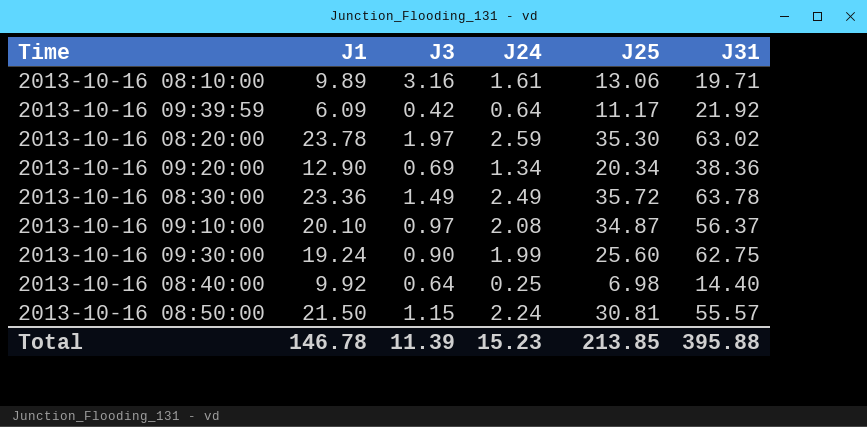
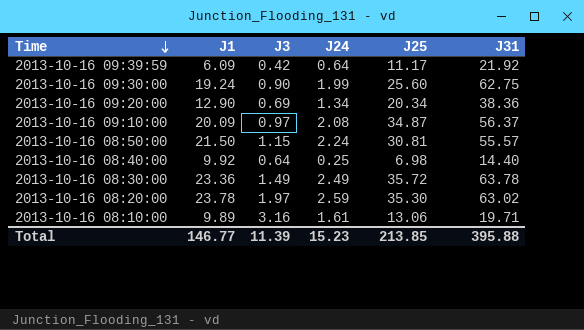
row order: none -> Time descending
2013-10-16 09:10:00 | J1: 20.10 -> 20.09
Total | J1: 146.78 -> 146.77

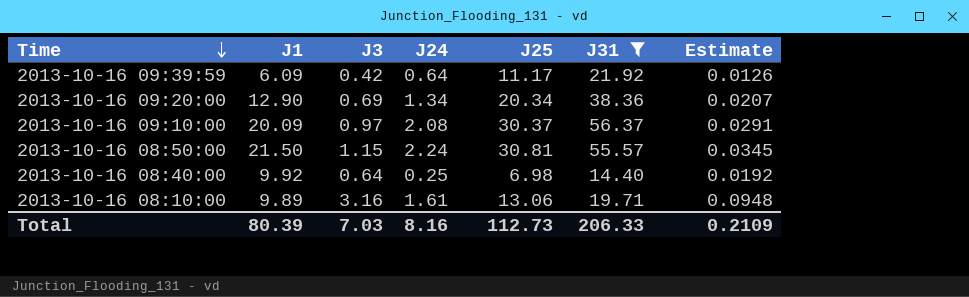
filter: none -> J31 <= 56.37
column Estimate | formula: none -> [J3] * 0.03
2013-10-16 09:10:00 | J25: 34.87 -> 30.37
Total | J1: 146.77 -> 80.39
Total | J3: 11.39 -> 7.03
Total | J24: 15.23 -> 8.16
Total | J25: 213.85 -> 112.73
Total | J31: 395.88 -> 206.33

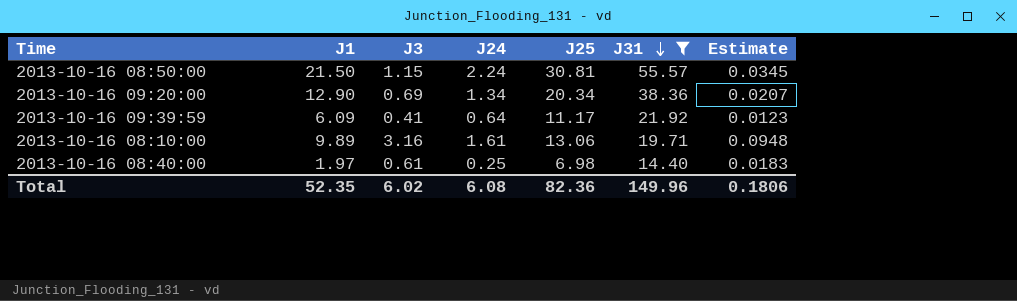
row order: Time descending -> J31 descending
row 2013-10-16 09:10:00: 20.09 | 0.97 | 2.08 | 30.37 | 56.37 | 0.0291 -> none
2013-10-16 09:39:59 | J3: 0.42 -> 0.41
2013-10-16 09:39:59 | Estimate: 0.0126 -> 0.0123
2013-10-16 08:40:00 | J1: 9.92 -> 1.97
2013-10-16 08:40:00 | J3: 0.64 -> 0.61
2013-10-16 08:40:00 | Estimate: 0.0192 -> 0.0183
Total | J1: 80.39 -> 52.35
Total | J3: 7.03 -> 6.02
Total | J24: 8.16 -> 6.08
Total | J25: 112.73 -> 82.36
Total | J31: 206.33 -> 149.96
Total | Estimate: 0.2109 -> 0.1806

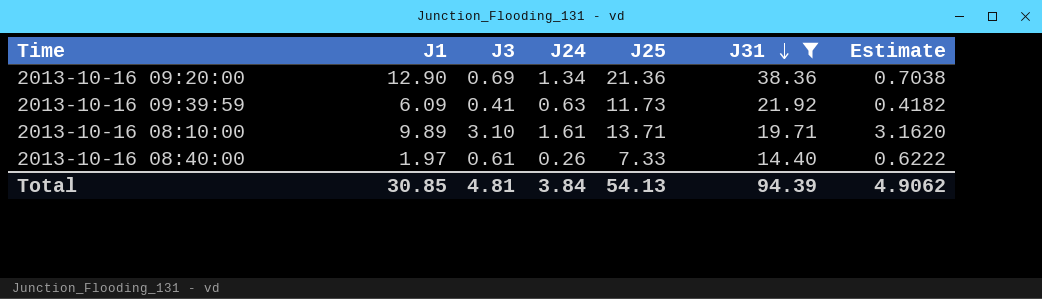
column Estimate | formula: [J3] * 0.03 -> [J3] * 1.02
row 2013-10-16 08:50:00: 21.50 | 1.15 | 2.24 | 30.81 | 55.57 | 0.0345 -> none
2013-10-16 09:20:00 | J25: 20.34 -> 21.36
2013-10-16 09:39:59 | J24: 0.64 -> 0.63
2013-10-16 09:39:59 | J25: 11.17 -> 11.73
2013-10-16 08:10:00 | J3: 3.16 -> 3.10
2013-10-16 08:10:00 | J25: 13.06 -> 13.71
2013-10-16 08:40:00 | J24: 0.25 -> 0.26
2013-10-16 08:40:00 | J25: 6.98 -> 7.33
Total | J1: 52.35 -> 30.85
Total | J3: 6.02 -> 4.81
Total | J24: 6.08 -> 3.84
Total | J25: 82.36 -> 54.13
Total | J31: 149.96 -> 94.39
Total | Estimate: 0.1806 -> 4.9062

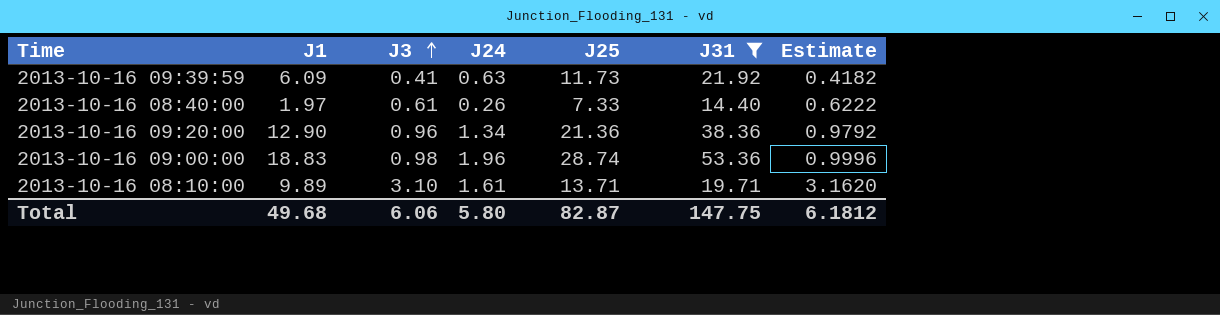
row order: J31 descending -> J3 ascending
2013-10-16 09:20:00 | J3: 0.69 -> 0.96
2013-10-16 09:20:00 | Estimate: 0.7038 -> 0.9792
row 2013-10-16 09:00:00: none -> 18.83 | 0.98 | 1.96 | 28.74 | 53.36 | 0.9996
Total | J1: 30.85 -> 49.68
Total | J3: 4.81 -> 6.06
Total | J24: 3.84 -> 5.80
Total | J25: 54.13 -> 82.87
Total | J31: 94.39 -> 147.75
Total | Estimate: 4.9062 -> 6.1812

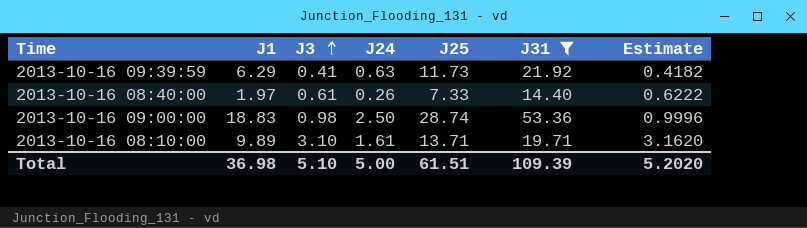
row 2013-10-16 09:20:00: 12.90 | 0.96 | 1.34 | 21.36 | 38.36 | 0.9792 -> none
2013-10-16 09:39:59 | J1: 6.09 -> 6.29
2013-10-16 09:00:00 | J24: 1.96 -> 2.50
Total | J1: 49.68 -> 36.98
Total | J3: 6.06 -> 5.10
Total | J24: 5.80 -> 5.00
Total | J25: 82.87 -> 61.51
Total | J31: 147.75 -> 109.39
Total | Estimate: 6.1812 -> 5.2020

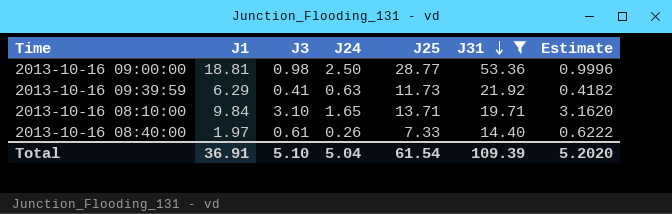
row order: J3 ascending -> J31 descending
2013-10-16 09:00:00 | J1: 18.83 -> 18.81
2013-10-16 09:00:00 | J25: 28.74 -> 28.77
2013-10-16 08:10:00 | J1: 9.89 -> 9.84
2013-10-16 08:10:00 | J24: 1.61 -> 1.65
Total | J1: 36.98 -> 36.91
Total | J24: 5.00 -> 5.04
Total | J25: 61.51 -> 61.54

